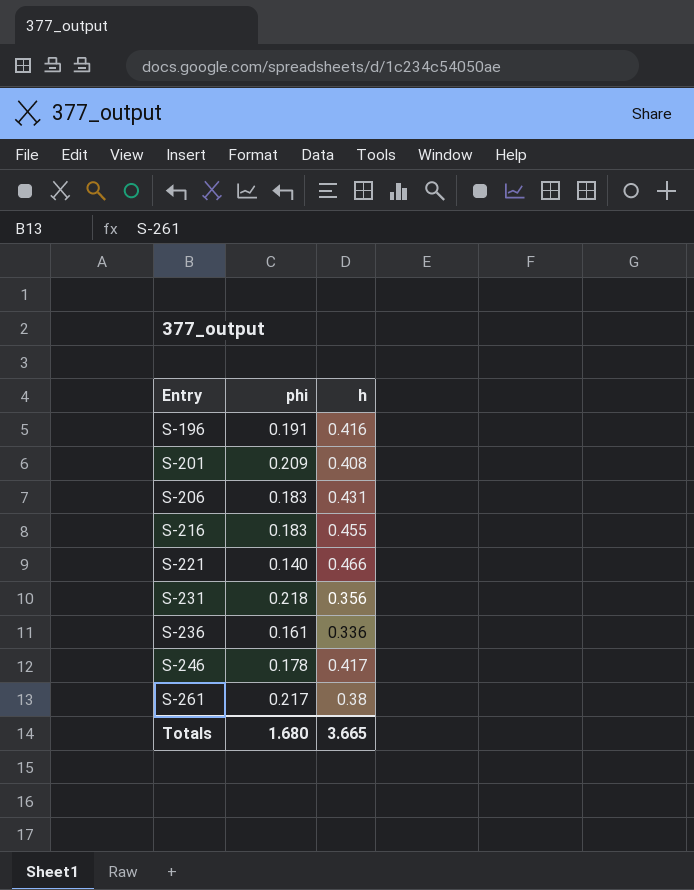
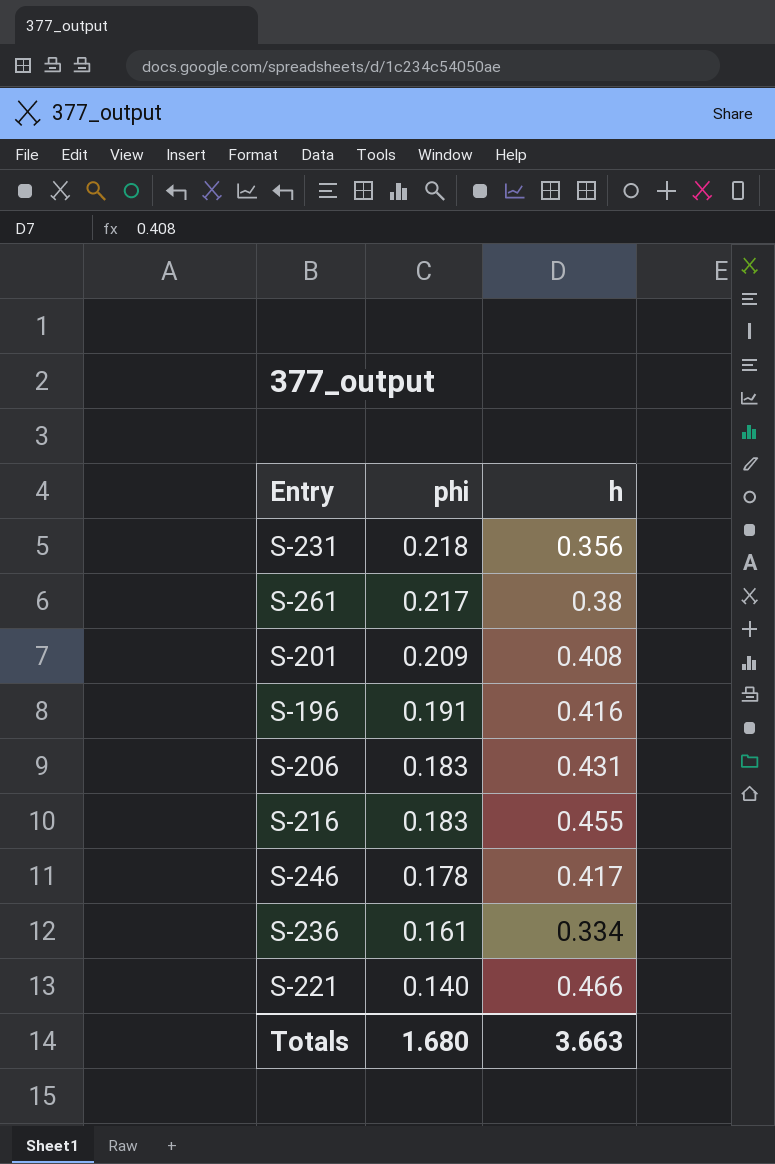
row order: Entry ascending -> phi descending
S-236 | h: 0.336 -> 0.334
Totals | h: 3.665 -> 3.663

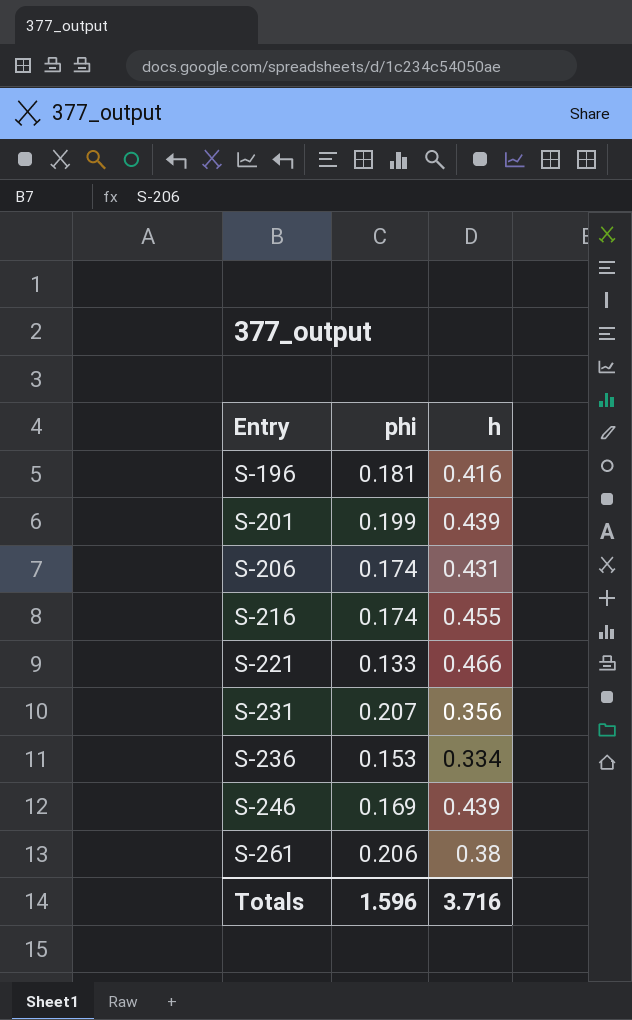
row order: phi descending -> Entry ascending
S-196 | phi: 0.191 -> 0.181
S-201 | phi: 0.209 -> 0.199
S-201 | h: 0.408 -> 0.439
S-206 | phi: 0.183 -> 0.174
S-216 | phi: 0.183 -> 0.174
S-221 | phi: 0.140 -> 0.133
S-231 | phi: 0.218 -> 0.207
S-236 | phi: 0.161 -> 0.153
S-246 | phi: 0.178 -> 0.169
S-246 | h: 0.417 -> 0.439
S-261 | phi: 0.217 -> 0.206
Totals | phi: 1.680 -> 1.596
Totals | h: 3.663 -> 3.716

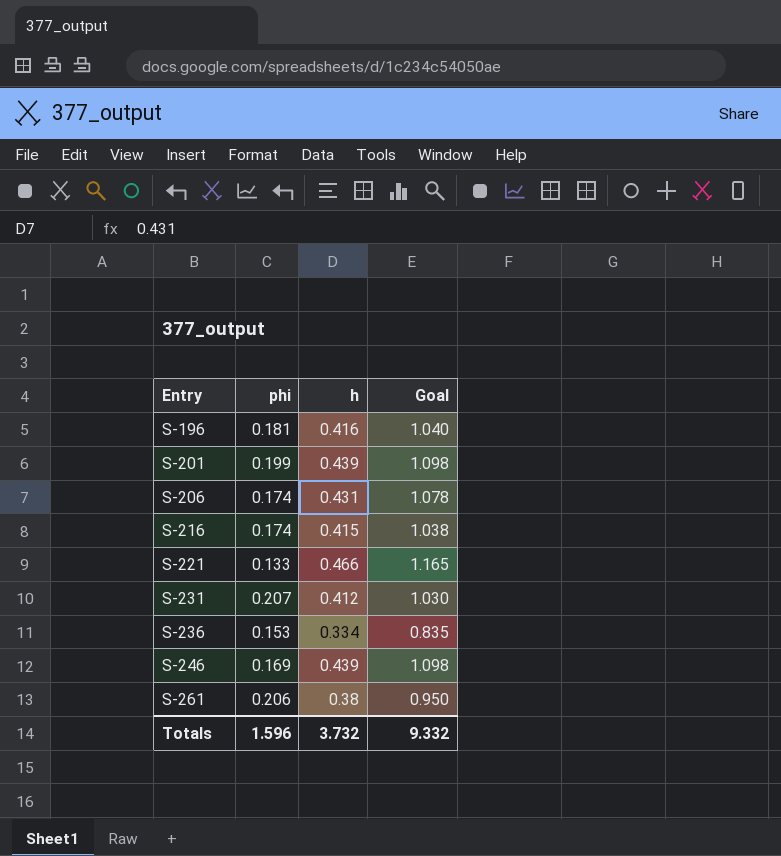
column Goal | formula: none -> [h] * 2.5
S-216 | h: 0.455 -> 0.415
S-231 | h: 0.356 -> 0.412
Totals | h: 3.716 -> 3.732

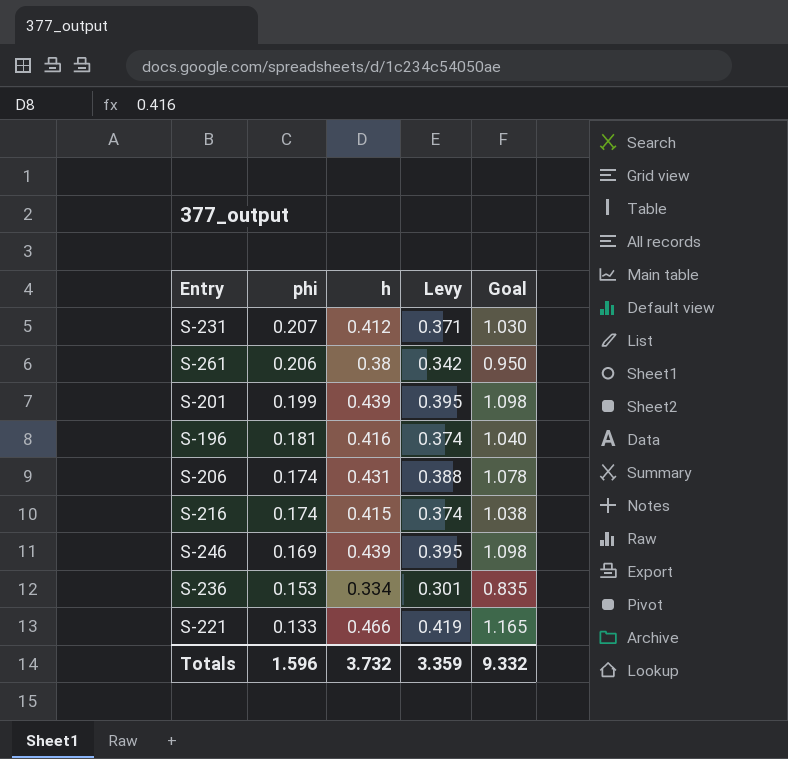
row order: Entry ascending -> phi descending
column Levy | formula: none -> [h] * 0.9

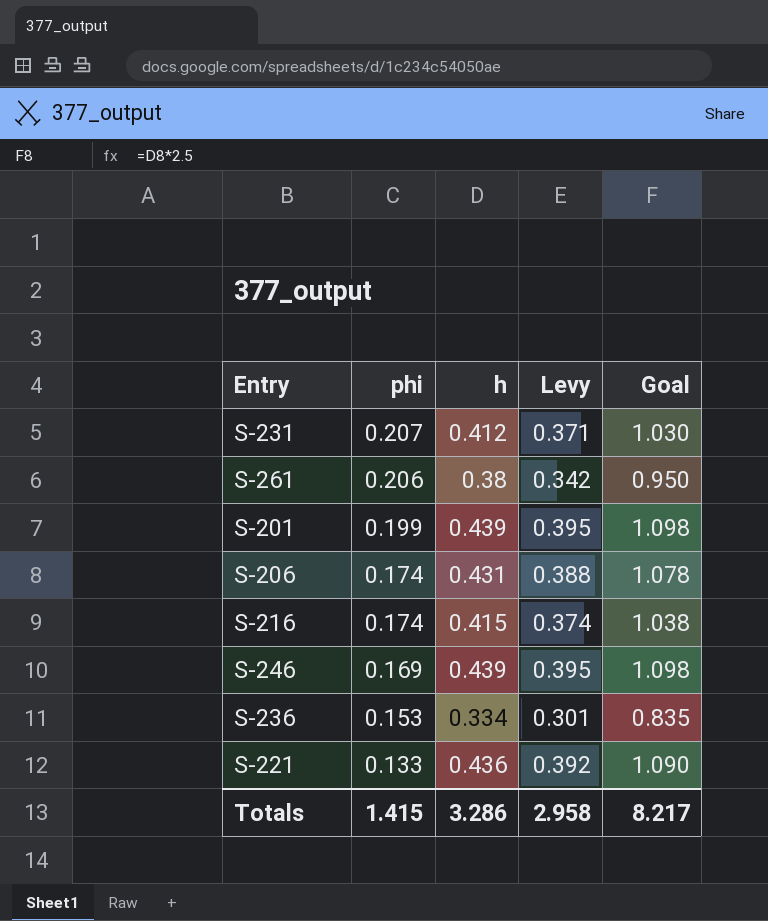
row S-196: 0.181 | 0.416 | 0.374 | 1.040 -> none
S-221 | h: 0.466 -> 0.436
S-221 | Levy: 0.419 -> 0.392
S-221 | Goal: 1.165 -> 1.090
Totals | phi: 1.596 -> 1.415
Totals | h: 3.732 -> 3.286
Totals | Levy: 3.359 -> 2.958
Totals | Goal: 9.332 -> 8.217

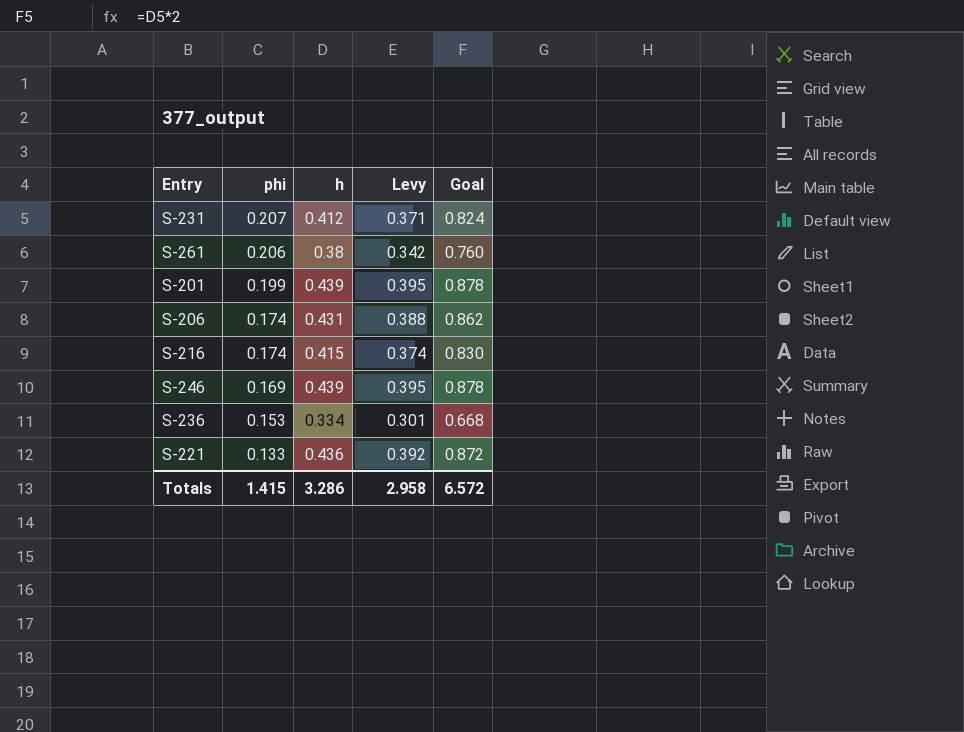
column Goal | formula: [h] * 2.5 -> [h] * 2
Totals | Goal: 8.217 -> 6.572

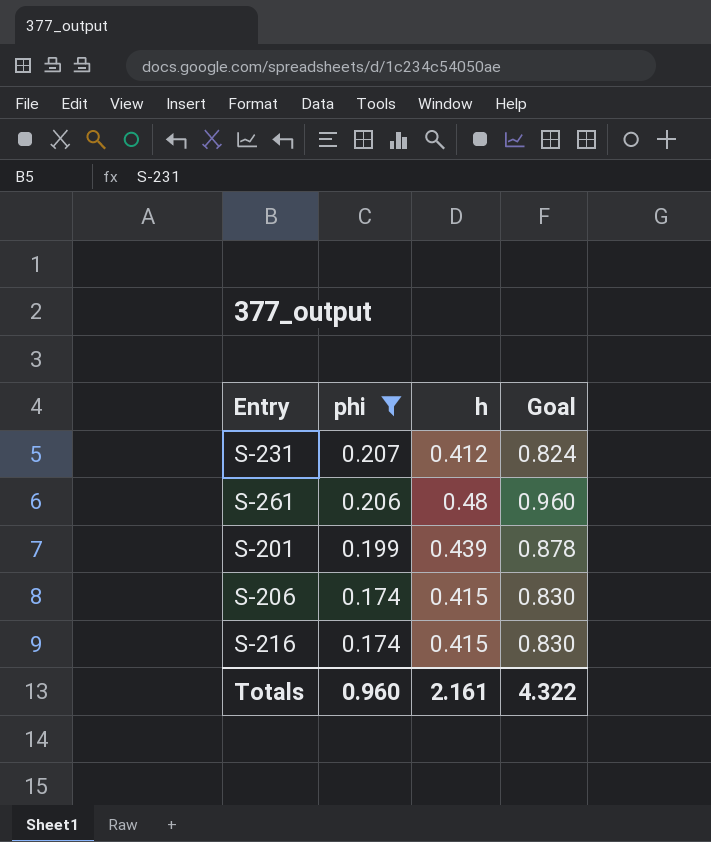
filter: none -> phi >= 0.174
column Levy | formula: [h] * 0.9 -> none
S-261 | h: 0.38 -> 0.48
S-261 | Goal: 0.760 -> 0.960
S-206 | h: 0.431 -> 0.415
S-206 | Goal: 0.862 -> 0.830
Totals | phi: 1.415 -> 0.960
Totals | h: 3.286 -> 2.161
Totals | Goal: 6.572 -> 4.322

